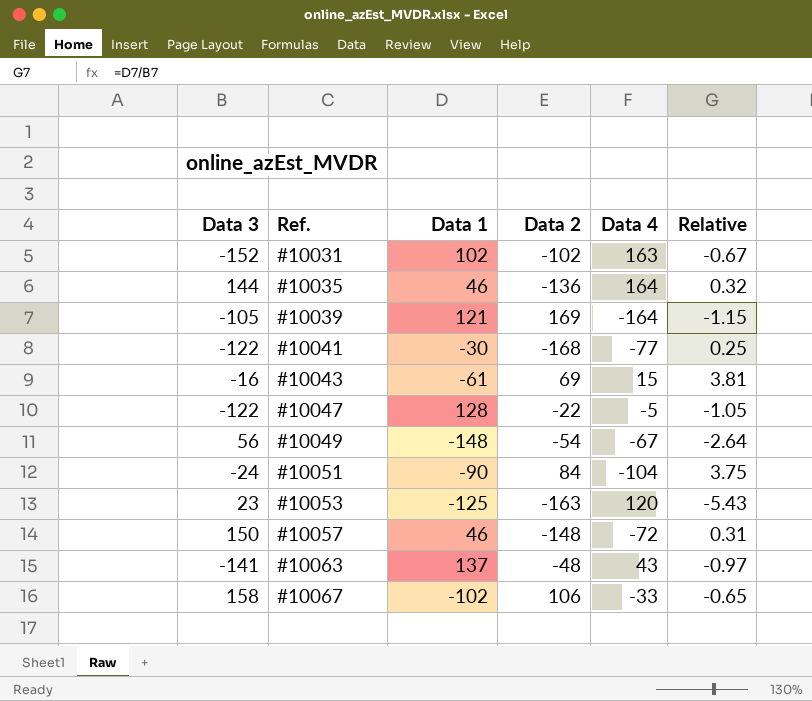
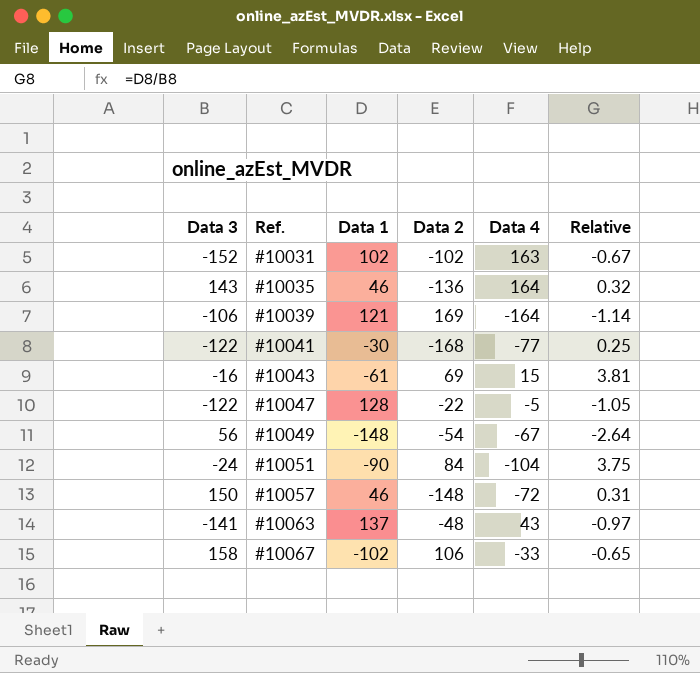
row #10053: 23 | -125 | -163 | 120 | -5.43 -> none
#10035 | Data 3: 144 -> 143
#10039 | Data 3: -105 -> -106
#10039 | Relative: -1.15 -> -1.14

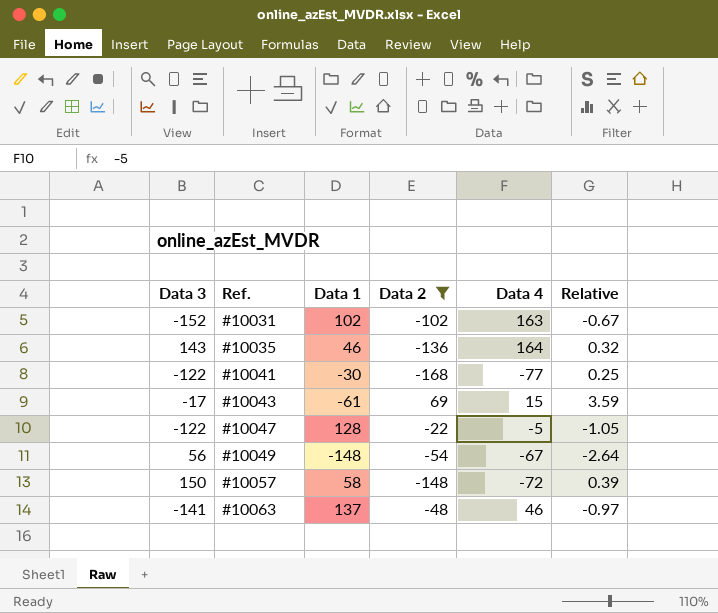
filter: none -> Data 2 <= 69
#10043 | Data 3: -16 -> -17
#10043 | Relative: 3.81 -> 3.59
#10057 | Data 1: 46 -> 58
#10057 | Relative: 0.31 -> 0.39
#10063 | Data 4: 43 -> 46

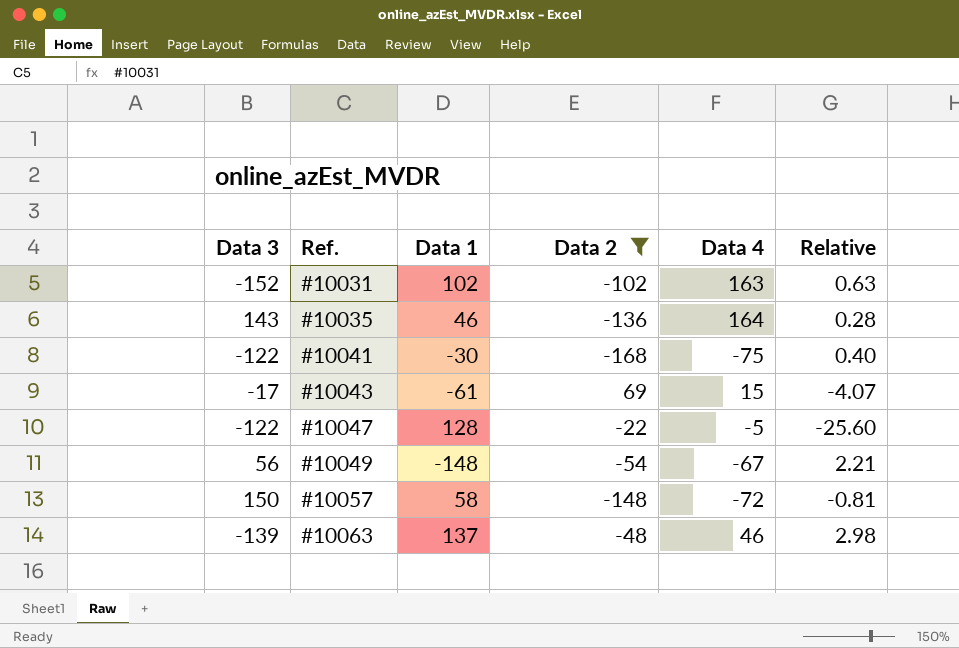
column Relative | formula: [Data 1] / [Data 3] -> [Data 1] / [Data 4]
#10041 | Data 4: -77 -> -75
#10063 | Data 3: -141 -> -139

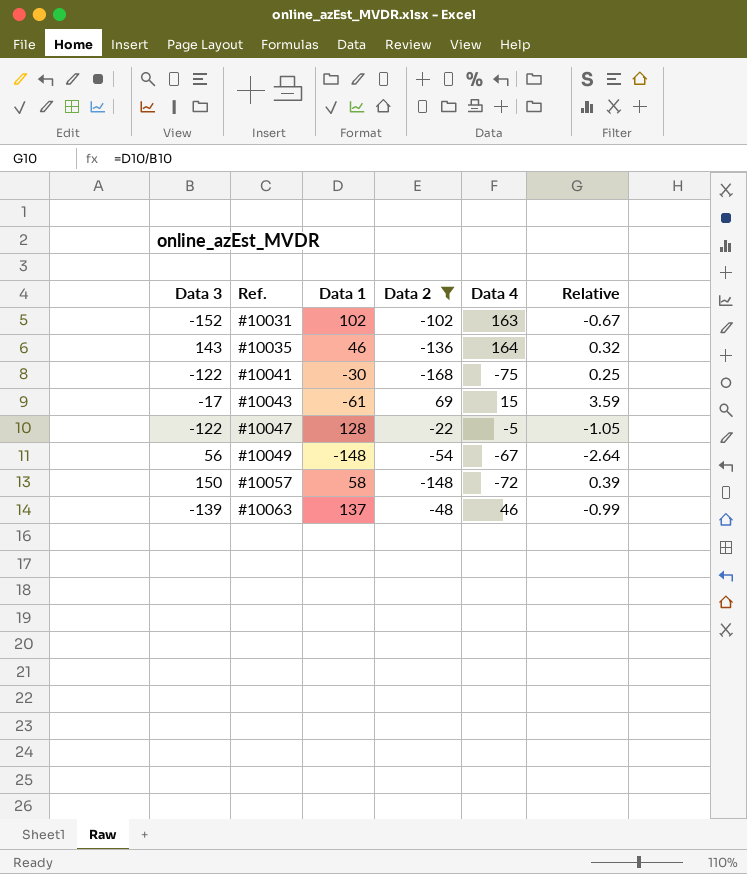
column Relative | formula: [Data 1] / [Data 4] -> [Data 1] / [Data 3]

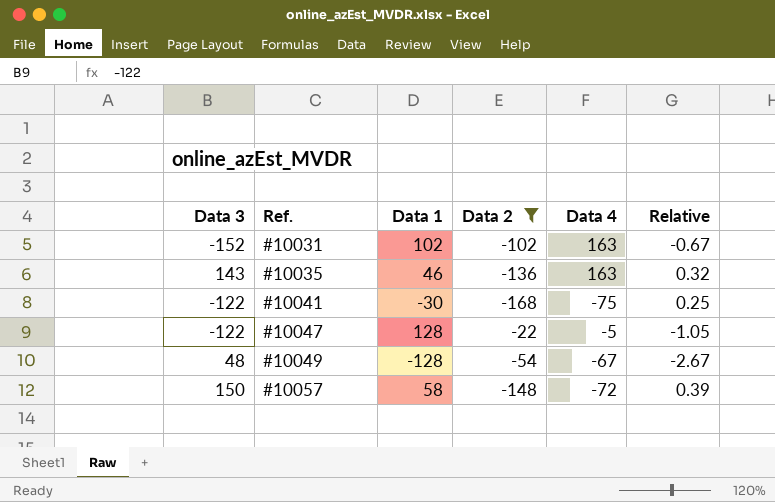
row #10043: -17 | -61 | 69 | 15 | 3.59 -> none
row #10063: -139 | 137 | -48 | 46 | -0.99 -> none
#10035 | Data 4: 164 -> 163
#10049 | Data 3: 56 -> 48
#10049 | Data 1: -148 -> -128
#10049 | Relative: -2.64 -> -2.67

